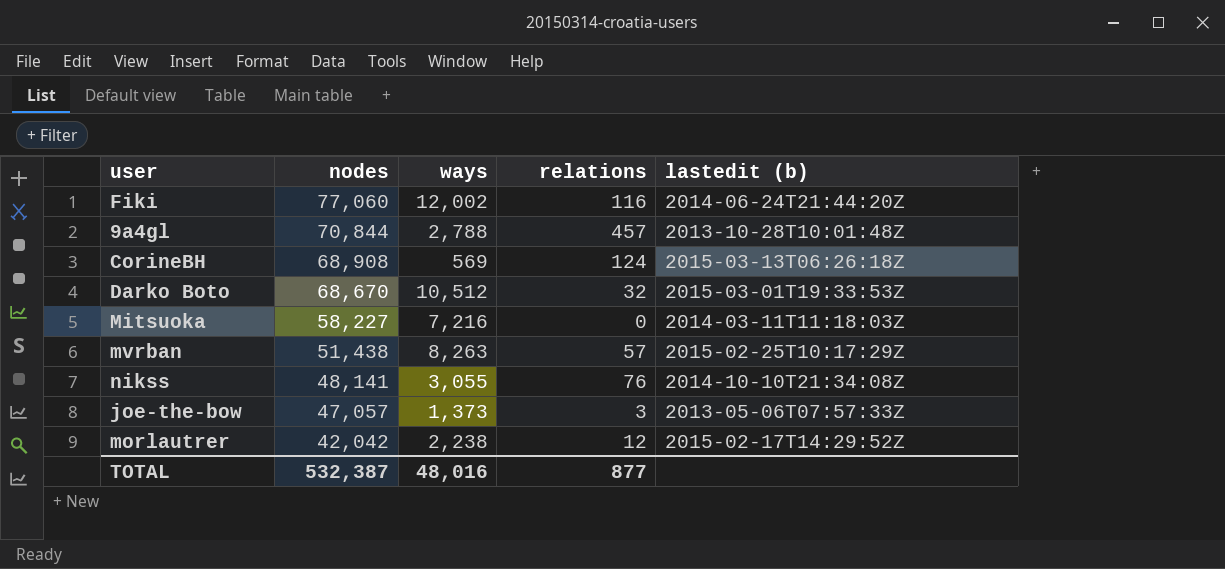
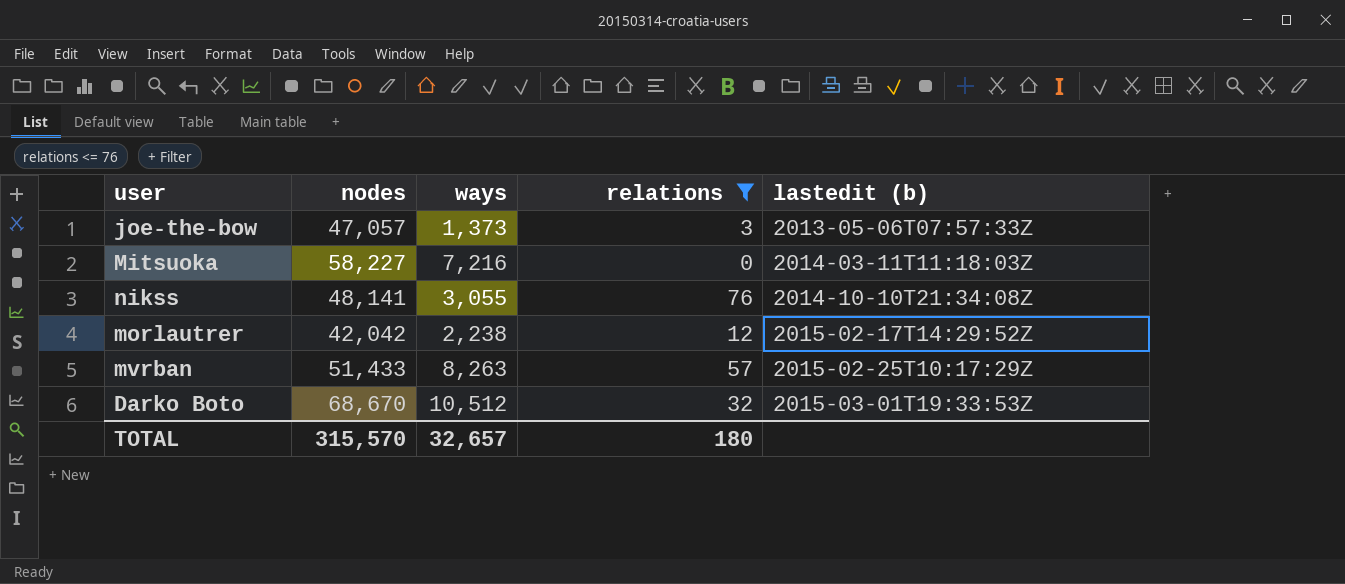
filter: none -> relations <= 76
row order: nodes descending -> lastedit (b) ascending
mvrban | nodes: 51,438 -> 51,433
TOTAL | nodes: 532,387 -> 315,570
TOTAL | ways: 48,016 -> 32,657
TOTAL | relations: 877 -> 180

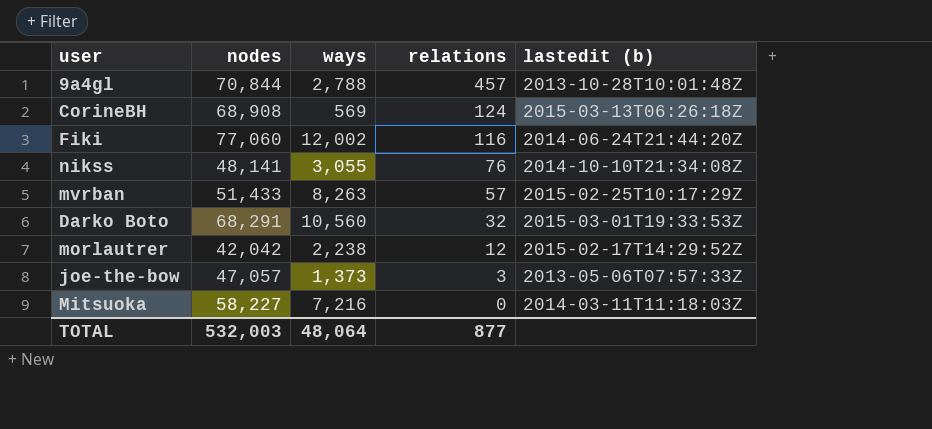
filter: relations <= 76 -> none
row order: lastedit (b) ascending -> relations descending
Darko Boto | nodes: 68,670 -> 68,291
Darko Boto | ways: 10,512 -> 10,560
TOTAL | nodes: 315,570 -> 532,003
TOTAL | ways: 32,657 -> 48,064
TOTAL | relations: 180 -> 877

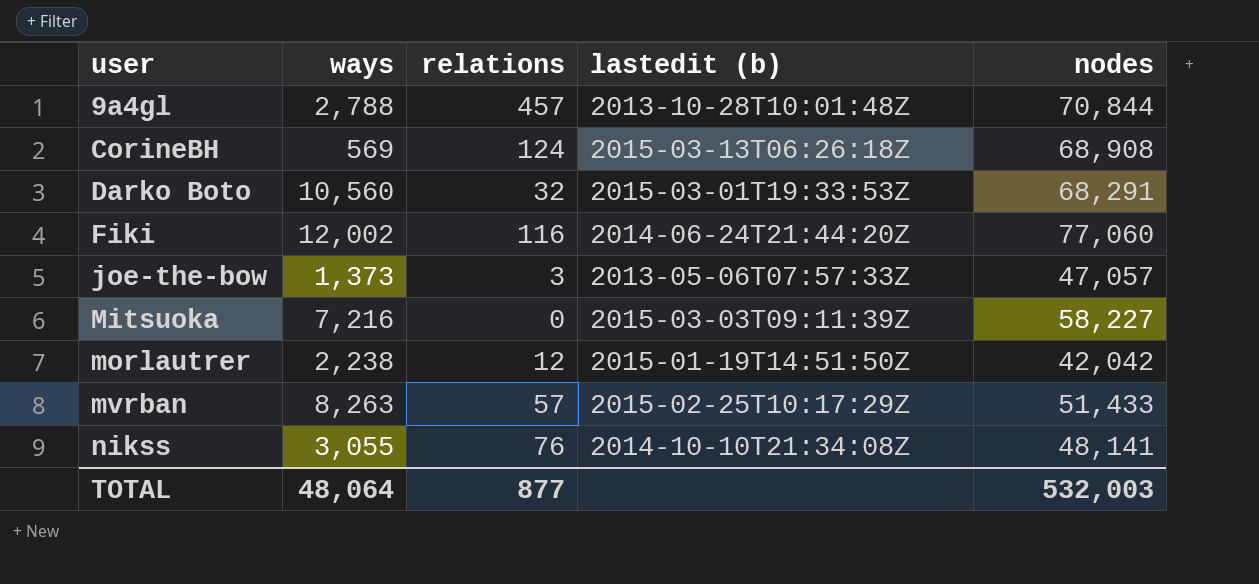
row order: relations descending -> user ascending
column nodes | position: 2 -> 5
Mitsuoka | lastedit (b): 2014-03-11T11:18:03Z -> 2015-03-03T09:11:39Z
morlautrer | lastedit (b): 2015-02-17T14:29:52Z -> 2015-01-19T14:51:50Z

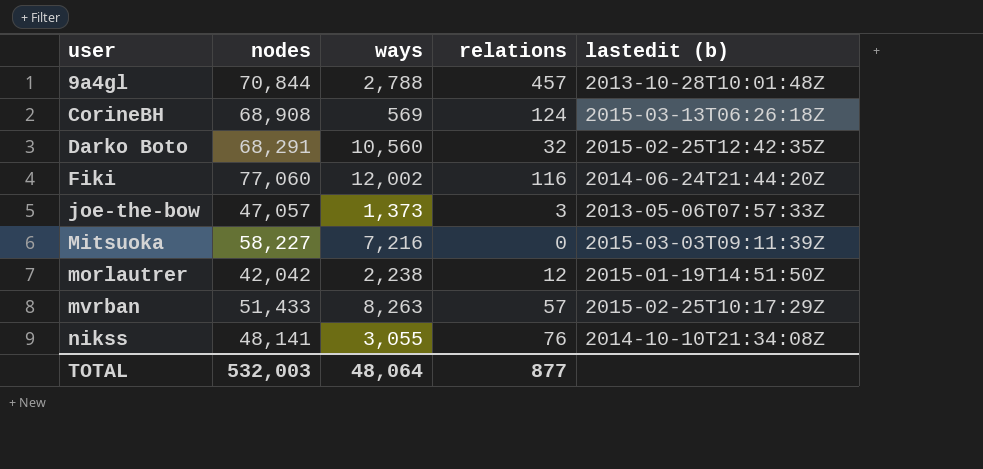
column nodes | position: 5 -> 2
Darko Boto | lastedit (b): 2015-03-01T19:33:53Z -> 2015-02-25T12:42:35Z

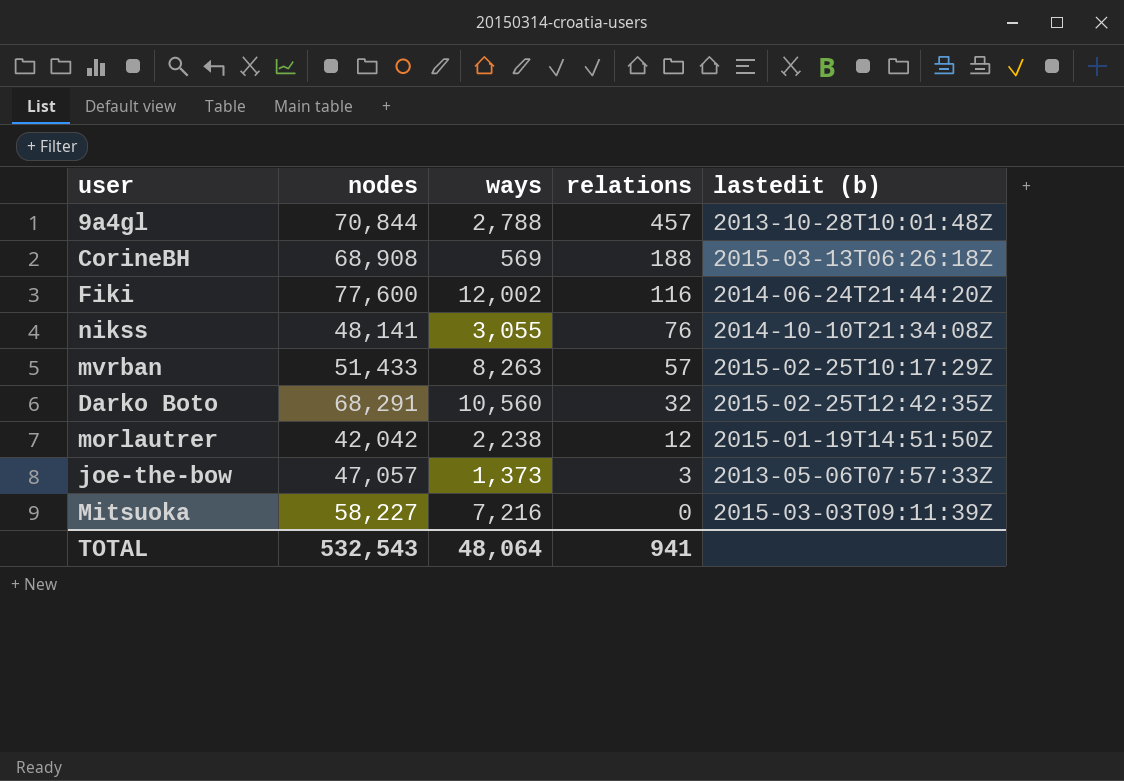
row order: user ascending -> relations descending
CorineBH | relations: 124 -> 188
Fiki | nodes: 77,060 -> 77,600
TOTAL | nodes: 532,003 -> 532,543
TOTAL | relations: 877 -> 941

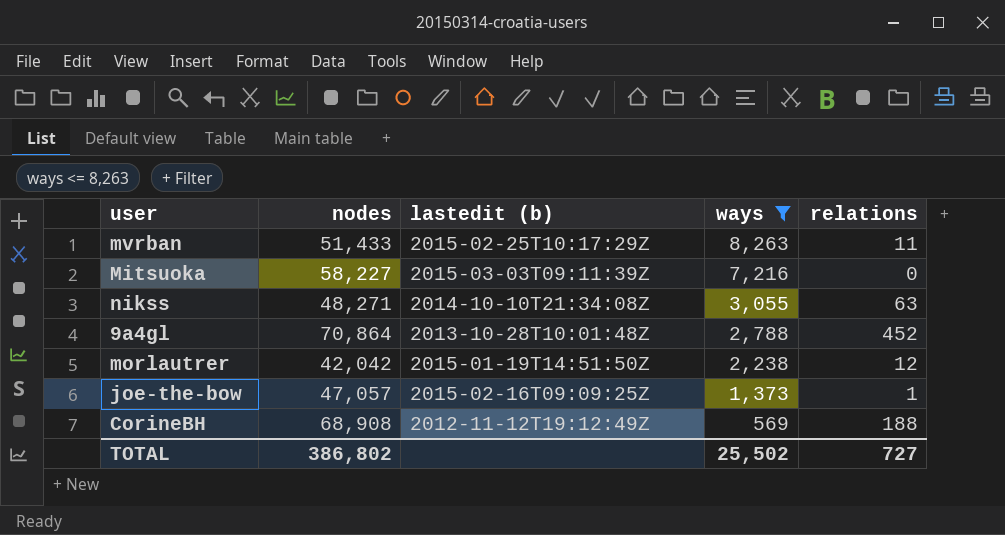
filter: none -> ways <= 8,263
row order: relations descending -> ways descending
column lastedit (b) | position: 5 -> 3
mvrban | relations: 57 -> 11
nikss | nodes: 48,141 -> 48,271
nikss | relations: 76 -> 63
9a4gl | nodes: 70,844 -> 70,864
9a4gl | relations: 457 -> 452
joe-the-bow | lastedit (b): 2013-05-06T07:57:33Z -> 2015-02-16T09:09:25Z
joe-the-bow | relations: 3 -> 1
CorineBH | lastedit (b): 2015-03-13T06:26:18Z -> 2012-11-12T19:12:49Z
TOTAL | nodes: 532,543 -> 386,802
TOTAL | ways: 48,064 -> 25,502
TOTAL | relations: 941 -> 727

